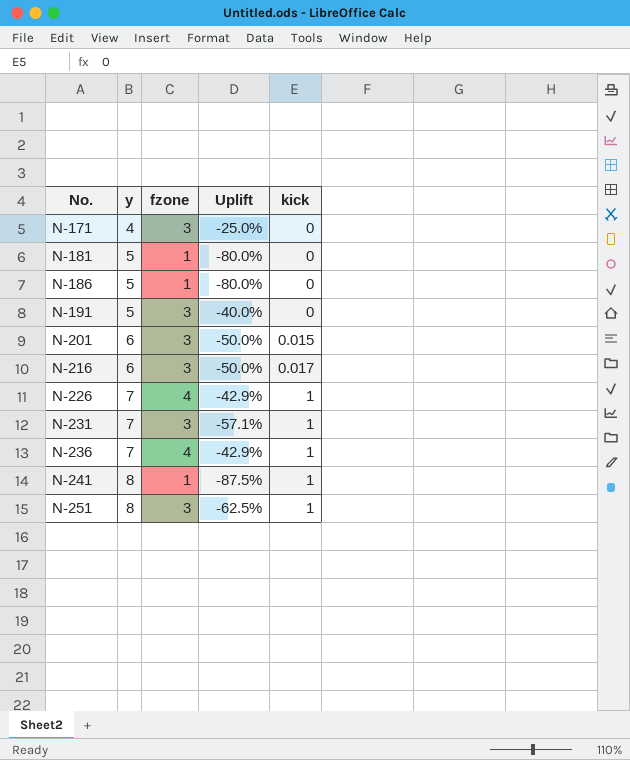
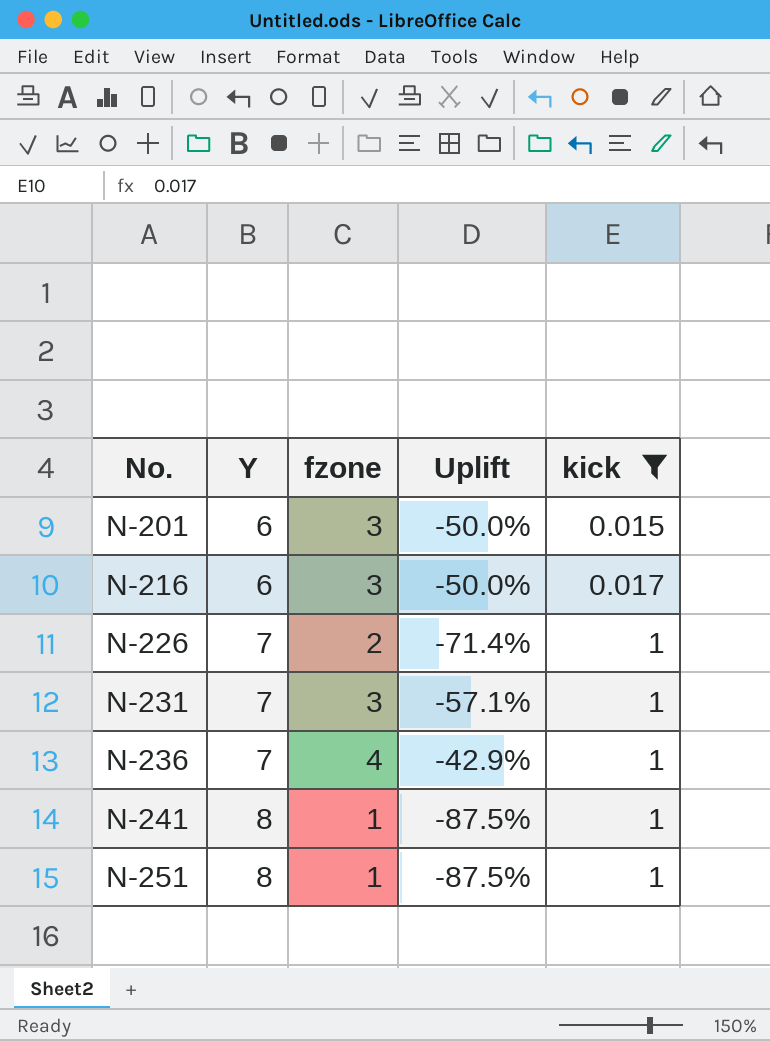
filter: none -> kick != 0
column name: y -> Y
N-226 | fzone: 4 -> 2
N-226 | Uplift: -42.9% -> -71.4%
N-251 | fzone: 3 -> 1
N-251 | Uplift: -62.5% -> -87.5%

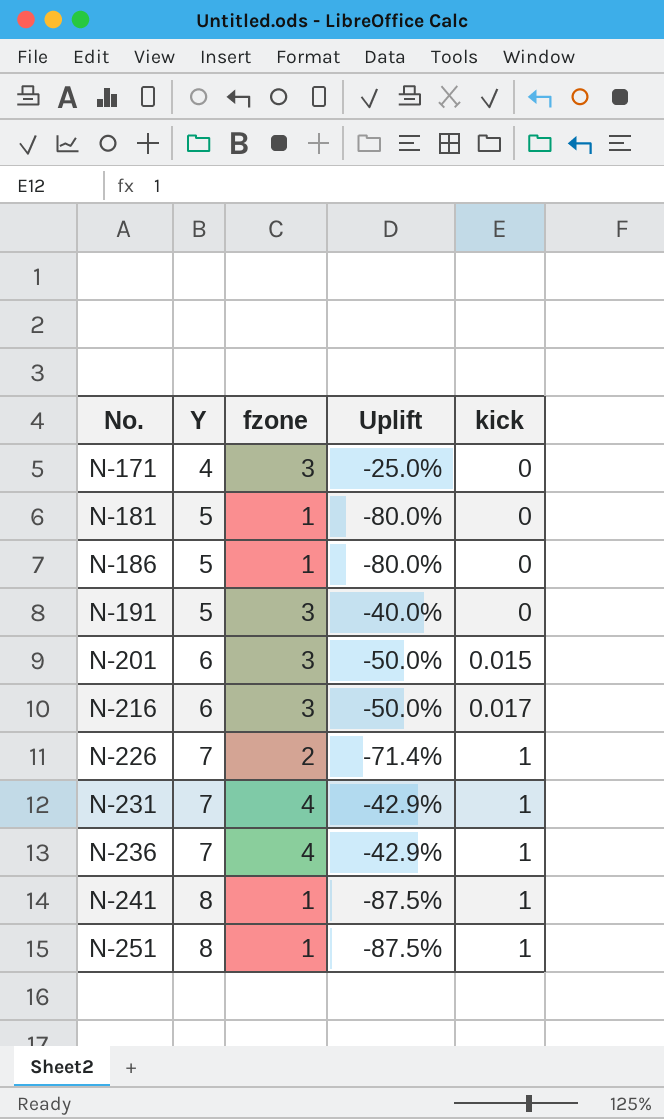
filter: kick != 0 -> none
N-231 | fzone: 3 -> 4
N-231 | Uplift: -57.1% -> -42.9%

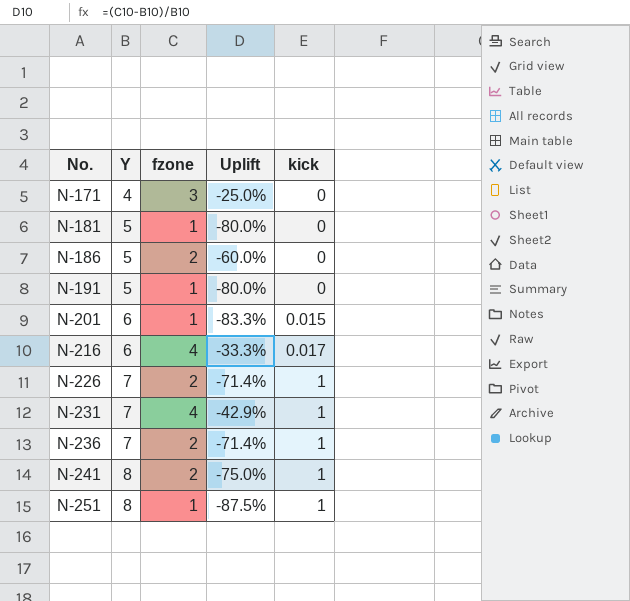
N-186 | fzone: 1 -> 2
N-186 | Uplift: -80.0% -> -60.0%
N-191 | fzone: 3 -> 1
N-191 | Uplift: -40.0% -> -80.0%
N-201 | fzone: 3 -> 1
N-201 | Uplift: -50.0% -> -83.3%
N-216 | fzone: 3 -> 4
N-216 | Uplift: -50.0% -> -33.3%
N-236 | fzone: 4 -> 2
N-236 | Uplift: -42.9% -> -71.4%
N-241 | fzone: 1 -> 2
N-241 | Uplift: -87.5% -> -75.0%

